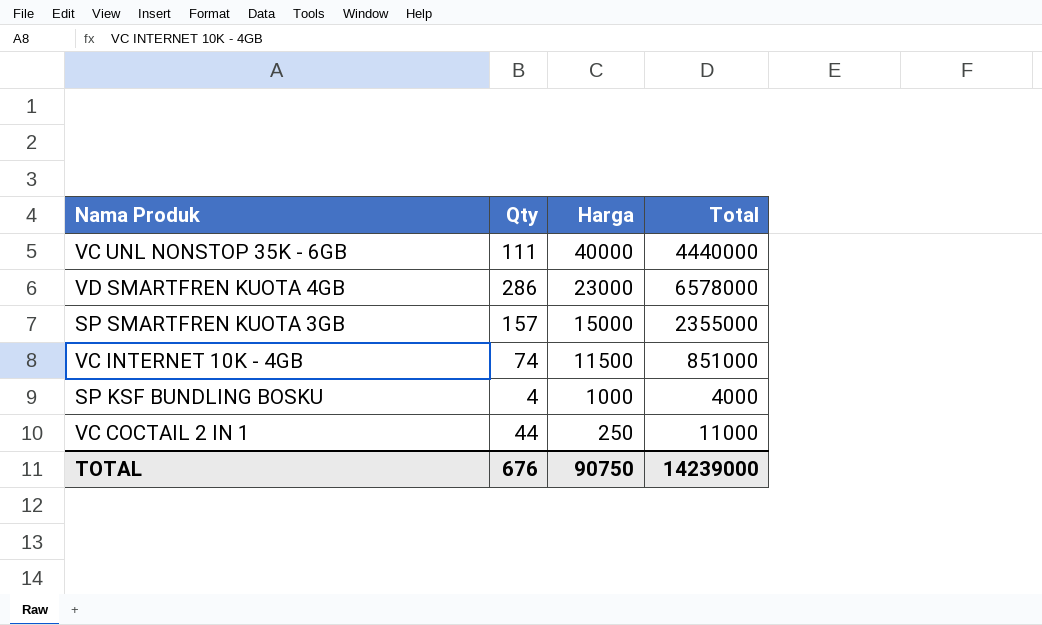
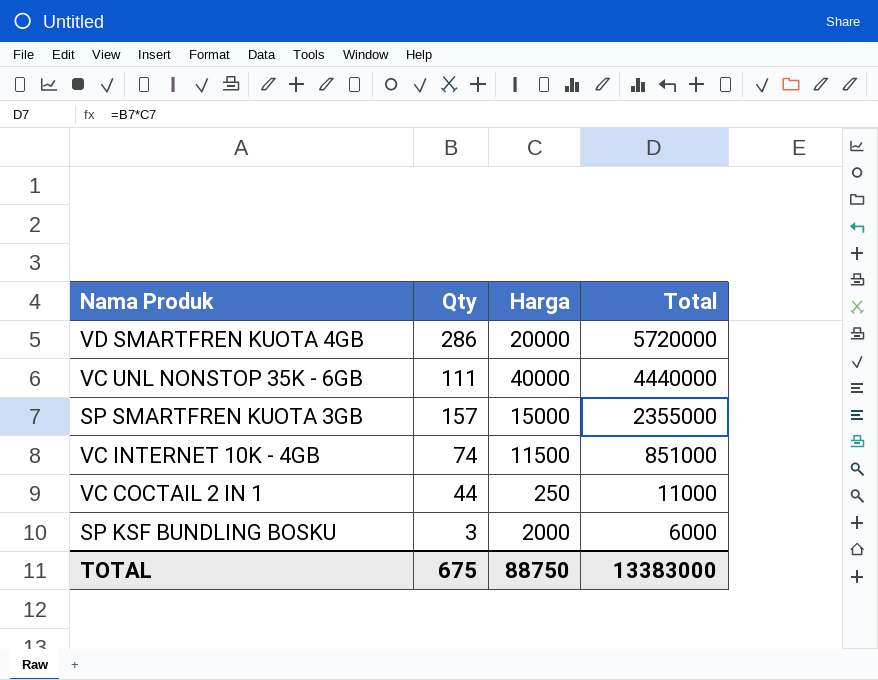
row order: Harga descending -> Total descending
VD SMARTFREN KUOTA 4GB | Harga: 23000 -> 20000
VD SMARTFREN KUOTA 4GB | Total: 6578000 -> 5720000
SP KSF BUNDLING BOSKU | Qty: 4 -> 3
SP KSF BUNDLING BOSKU | Harga: 1000 -> 2000
SP KSF BUNDLING BOSKU | Total: 4000 -> 6000
TOTAL | Qty: 676 -> 675
TOTAL | Harga: 90750 -> 88750
TOTAL | Total: 14239000 -> 13383000

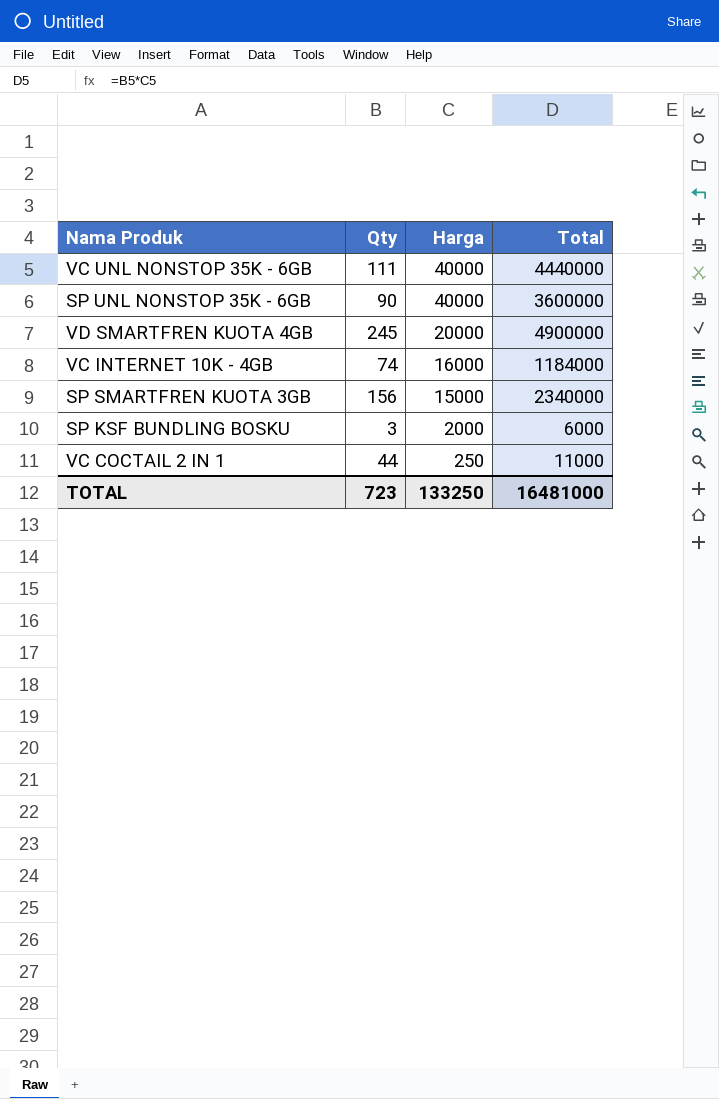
row order: Total descending -> Harga descending
row SP UNL NONSTOP 35K - 6GB: none -> 90 | 40000 | 3600000
VD SMARTFREN KUOTA 4GB | Qty: 286 -> 245
VD SMARTFREN KUOTA 4GB | Total: 5720000 -> 4900000
VC INTERNET 10K - 4GB | Harga: 11500 -> 16000
VC INTERNET 10K - 4GB | Total: 851000 -> 1184000
SP SMARTFREN KUOTA 3GB | Qty: 157 -> 156
SP SMARTFREN KUOTA 3GB | Total: 2355000 -> 2340000
TOTAL | Qty: 675 -> 723
TOTAL | Harga: 88750 -> 133250
TOTAL | Total: 13383000 -> 16481000

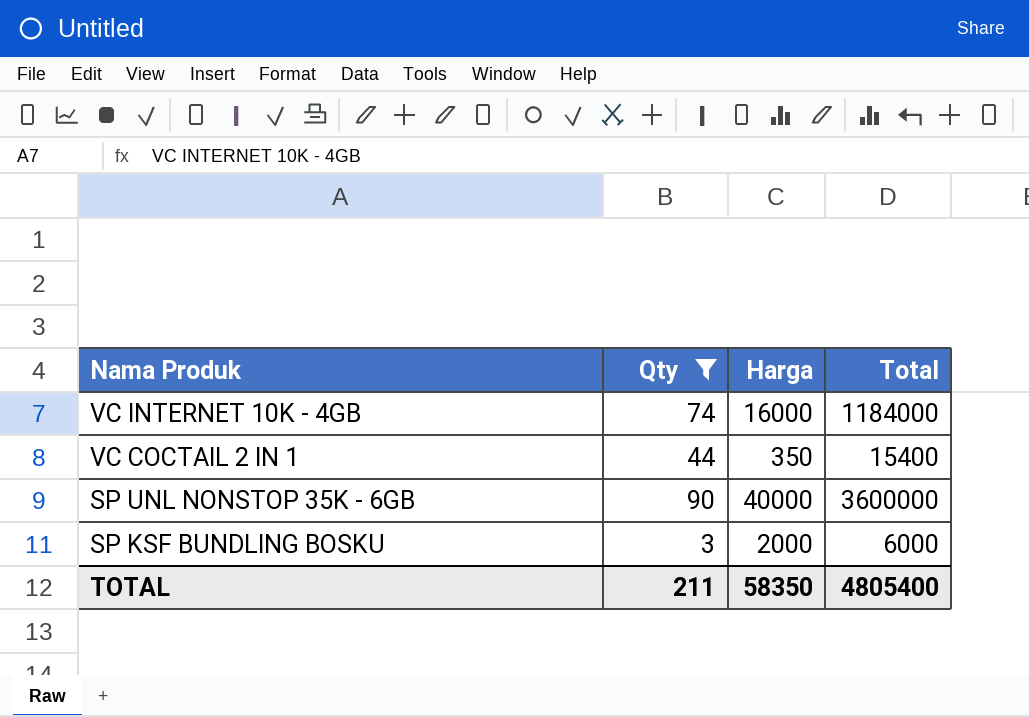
filter: none -> Qty <= 90
row order: Harga descending -> Nama Produk descending
VC COCTAIL 2 IN 1 | Harga: 250 -> 350
VC COCTAIL 2 IN 1 | Total: 11000 -> 15400
TOTAL | Qty: 723 -> 211
TOTAL | Harga: 133250 -> 58350
TOTAL | Total: 16481000 -> 4805400

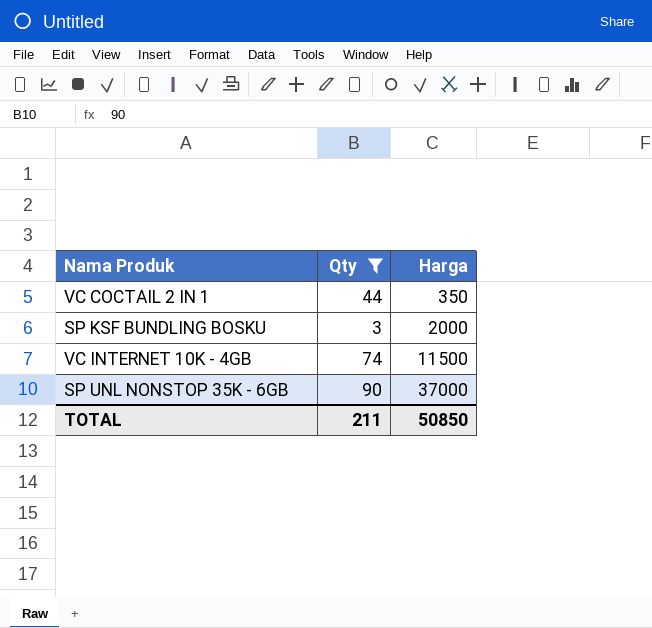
row order: Nama Produk descending -> Harga ascending
column Total | formula: [Qty] * [Harga] -> none
VC INTERNET 10K - 4GB | Harga: 16000 -> 11500
SP UNL NONSTOP 35K - 6GB | Harga: 40000 -> 37000
TOTAL | Harga: 58350 -> 50850

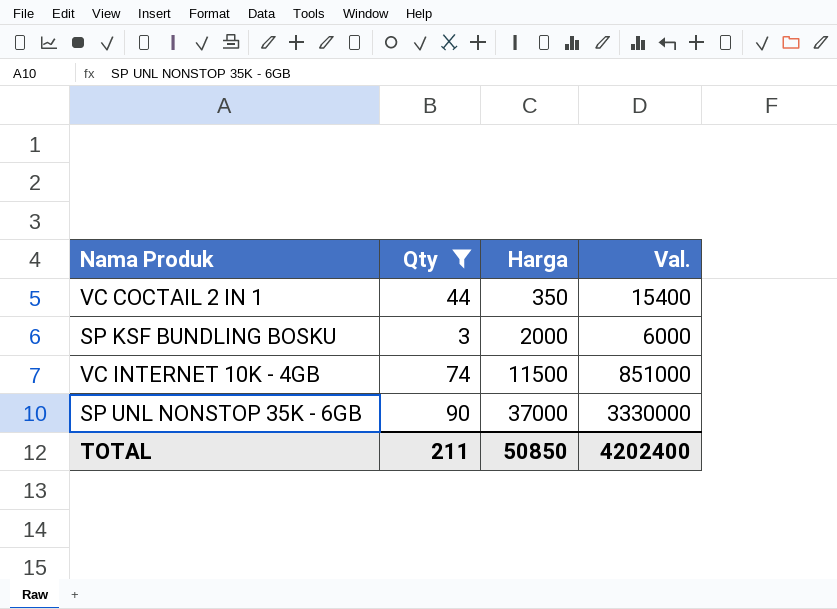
column Val. | formula: none -> [Qty] * [Harga]

